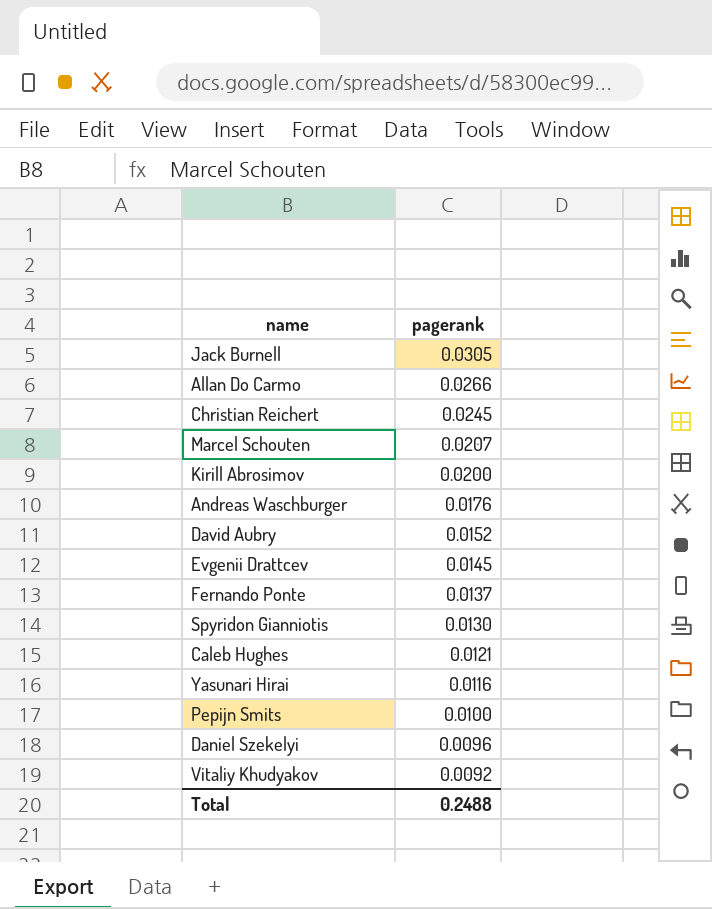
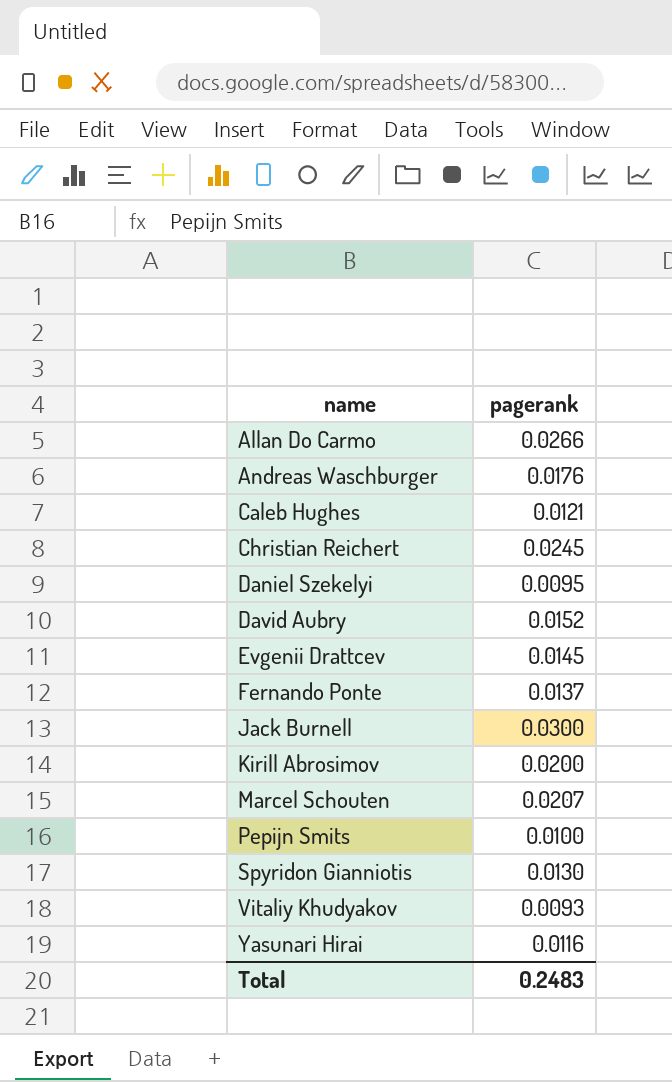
row order: pagerank descending -> name ascending
Daniel Szekelyi | pagerank: 0.0096 -> 0.0095
Jack Burnell | pagerank: 0.0305 -> 0.0300
Vitaliy Khudyakov | pagerank: 0.0092 -> 0.0093
Total | pagerank: 0.2488 -> 0.2483

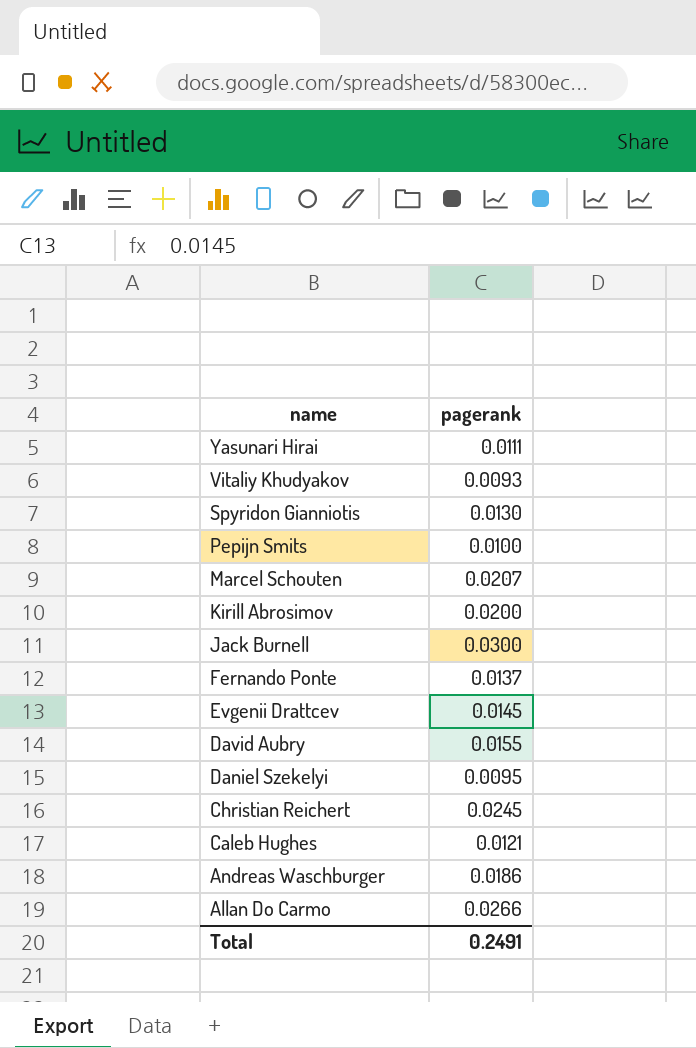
row order: name ascending -> name descending
Yasunari Hirai | pagerank: 0.0116 -> 0.0111
David Aubry | pagerank: 0.0152 -> 0.0155
Andreas Waschburger | pagerank: 0.0176 -> 0.0186
Total | pagerank: 0.2483 -> 0.2491

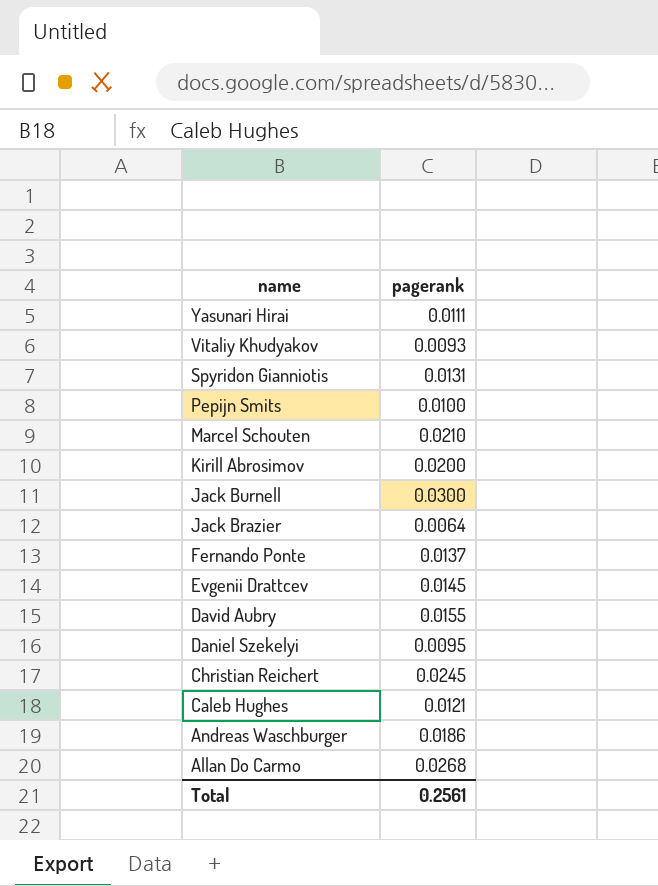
Spyridon Gianniotis | pagerank: 0.0130 -> 0.0131
Marcel Schouten | pagerank: 0.0207 -> 0.0210
row Jack Brazier: none -> 0.0064
Allan Do Carmo | pagerank: 0.0266 -> 0.0268
Total | pagerank: 0.2491 -> 0.2561

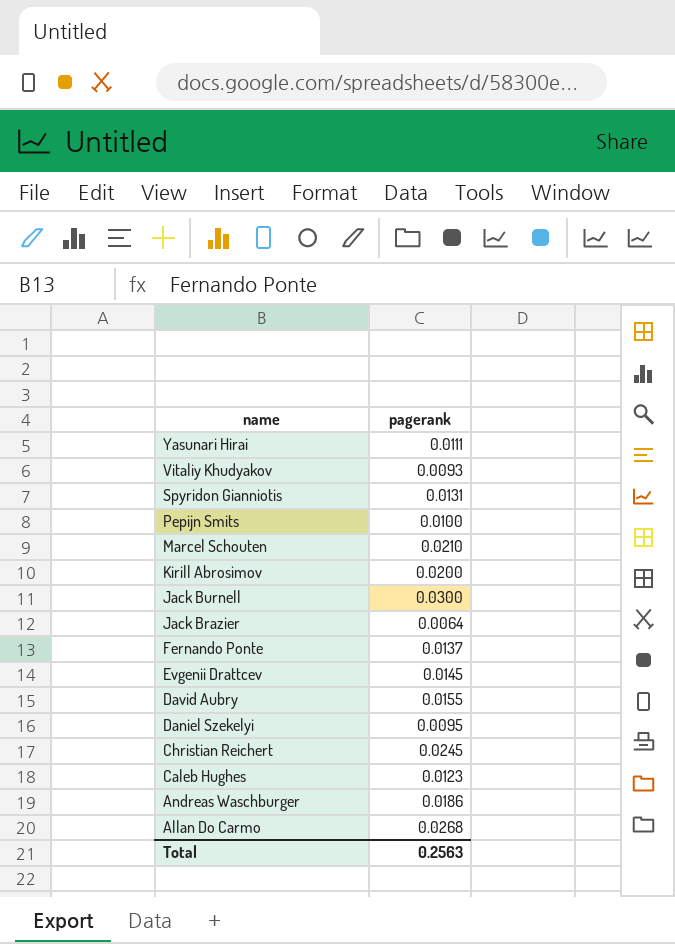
Caleb Hughes | pagerank: 0.0121 -> 0.0123
Total | pagerank: 0.2561 -> 0.2563

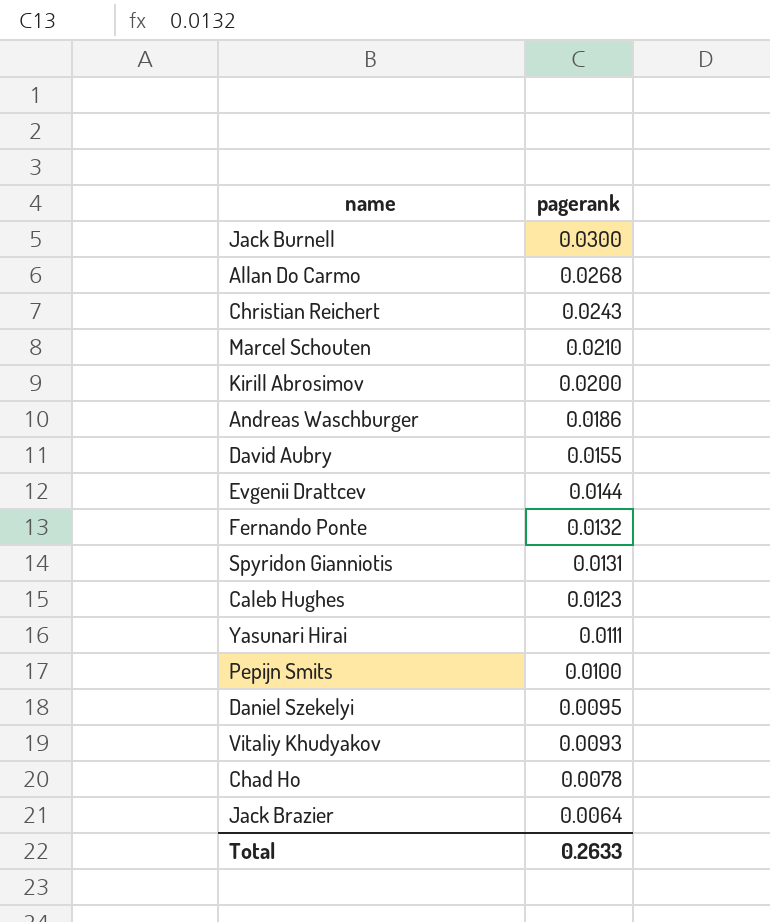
row order: name descending -> pagerank descending
Christian Reichert | pagerank: 0.0245 -> 0.0243
Evgenii Drattcev | pagerank: 0.0145 -> 0.0144
Fernando Ponte | pagerank: 0.0137 -> 0.0132
row Chad Ho: none -> 0.0078
Total | pagerank: 0.2563 -> 0.2633

